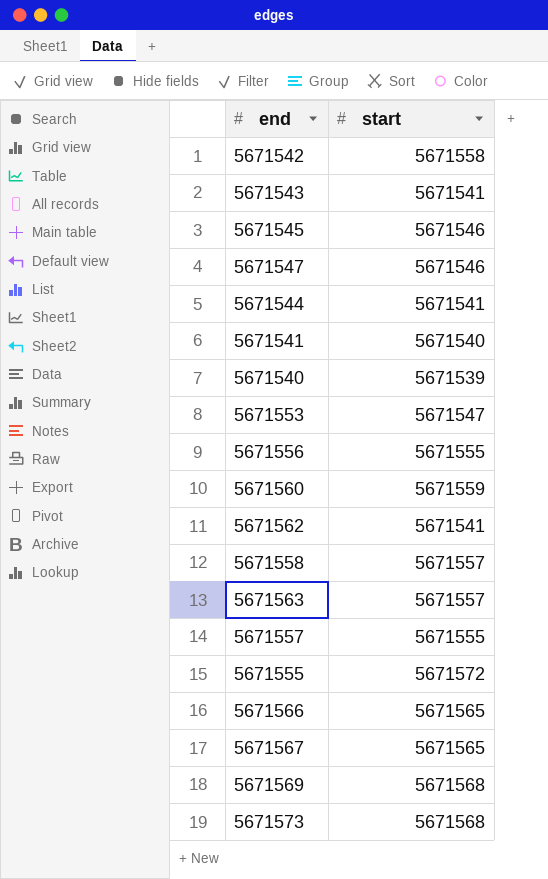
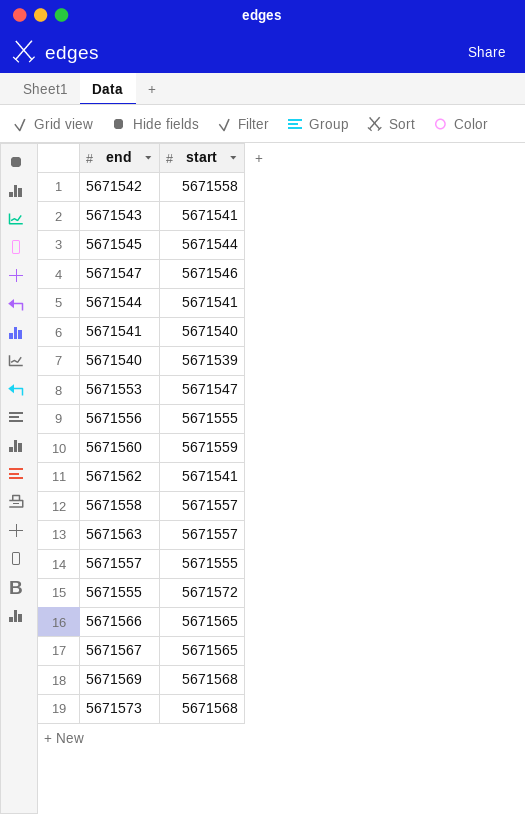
5671545 | start: 5671546 -> 5671544

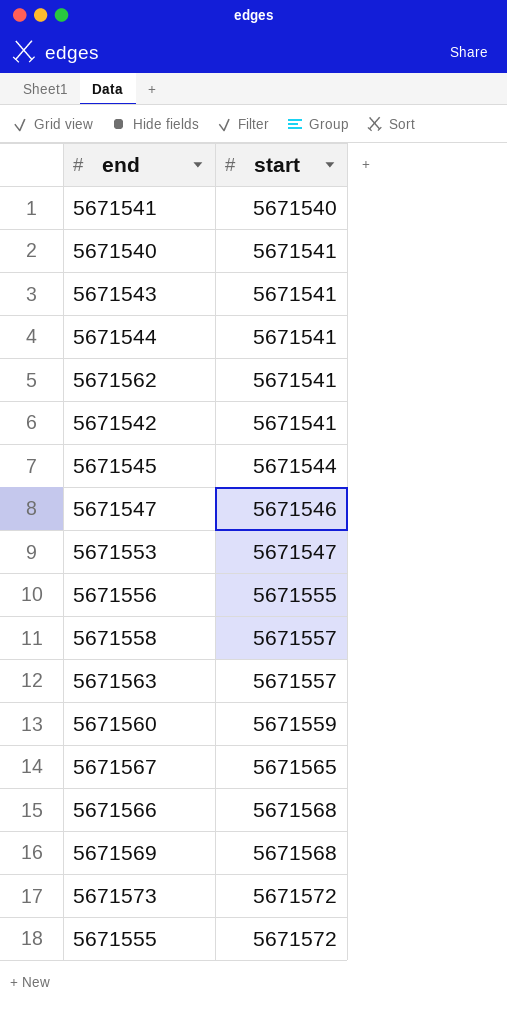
row order: none -> start ascending
row 5671557: 5671555 -> none
5671540 | start: 5671539 -> 5671541
5671542 | start: 5671558 -> 5671541
5671566 | start: 5671565 -> 5671568
5671573 | start: 5671568 -> 5671572

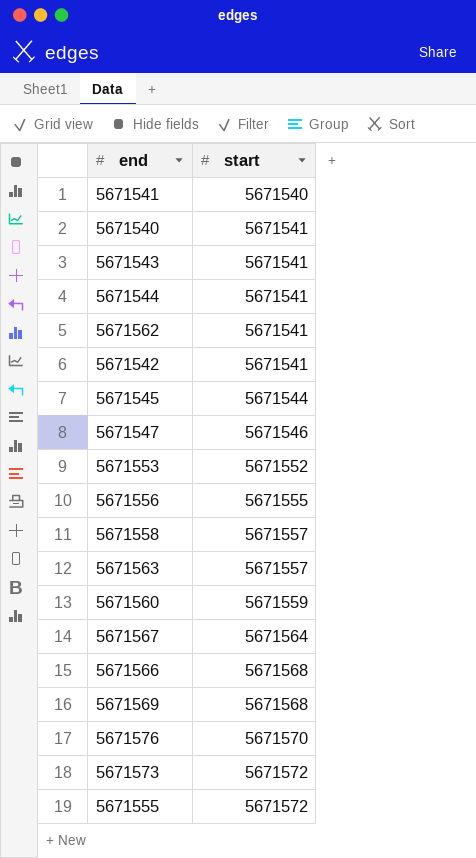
5671553 | start: 5671547 -> 5671552
5671567 | start: 5671565 -> 5671564
row 5671576: none -> 5671570

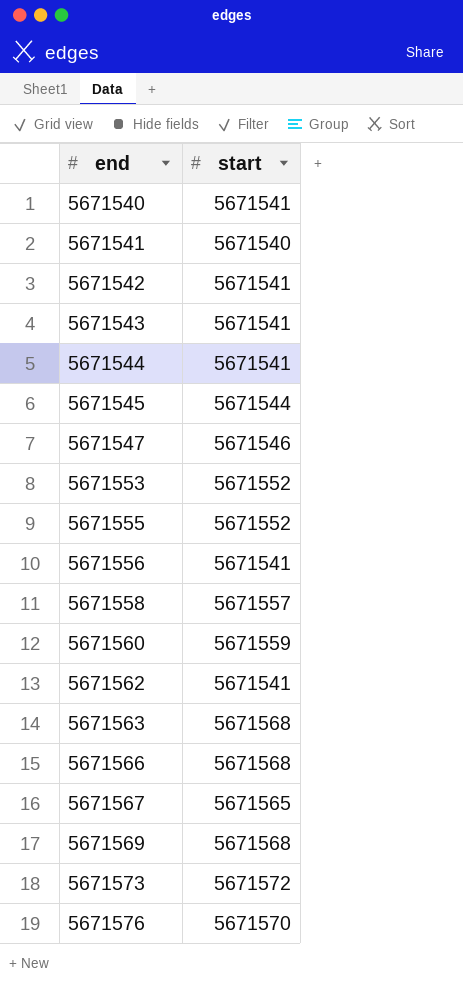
row order: start ascending -> end ascending
5671555 | start: 5671572 -> 5671552
5671556 | start: 5671555 -> 5671541
5671563 | start: 5671557 -> 5671568
5671567 | start: 5671564 -> 5671565

